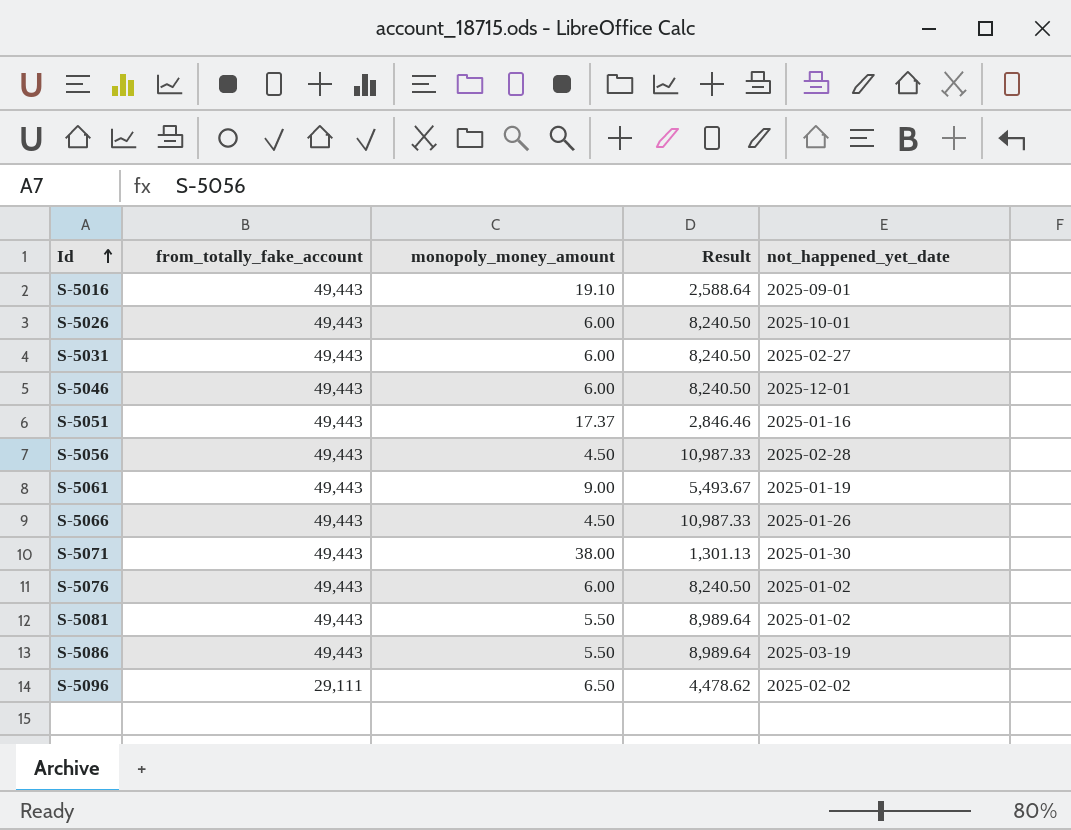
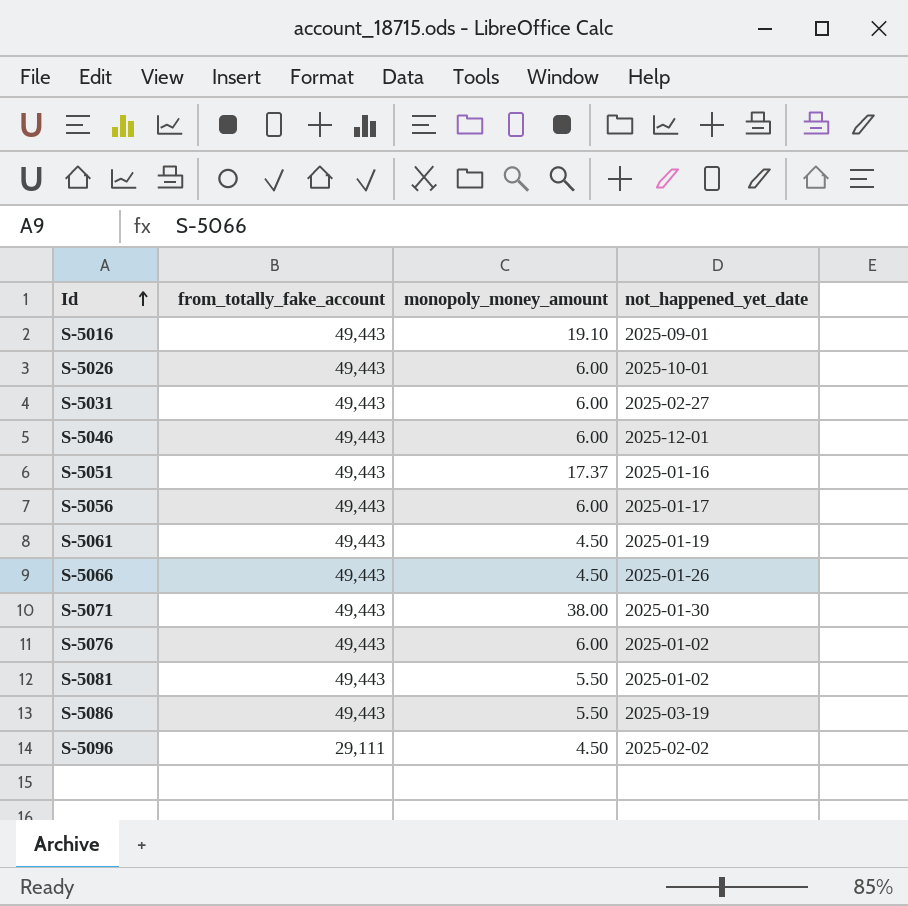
column Result | formula: [from_totally_fake_account] / [monopoly_money_amount] -> none
S-5056 | monopoly_money_amount: 4.50 -> 6.00
S-5056 | not_happened_yet_date: 2025-02-28 -> 2025-01-17
S-5061 | monopoly_money_amount: 9.00 -> 4.50
S-5096 | monopoly_money_amount: 6.50 -> 4.50

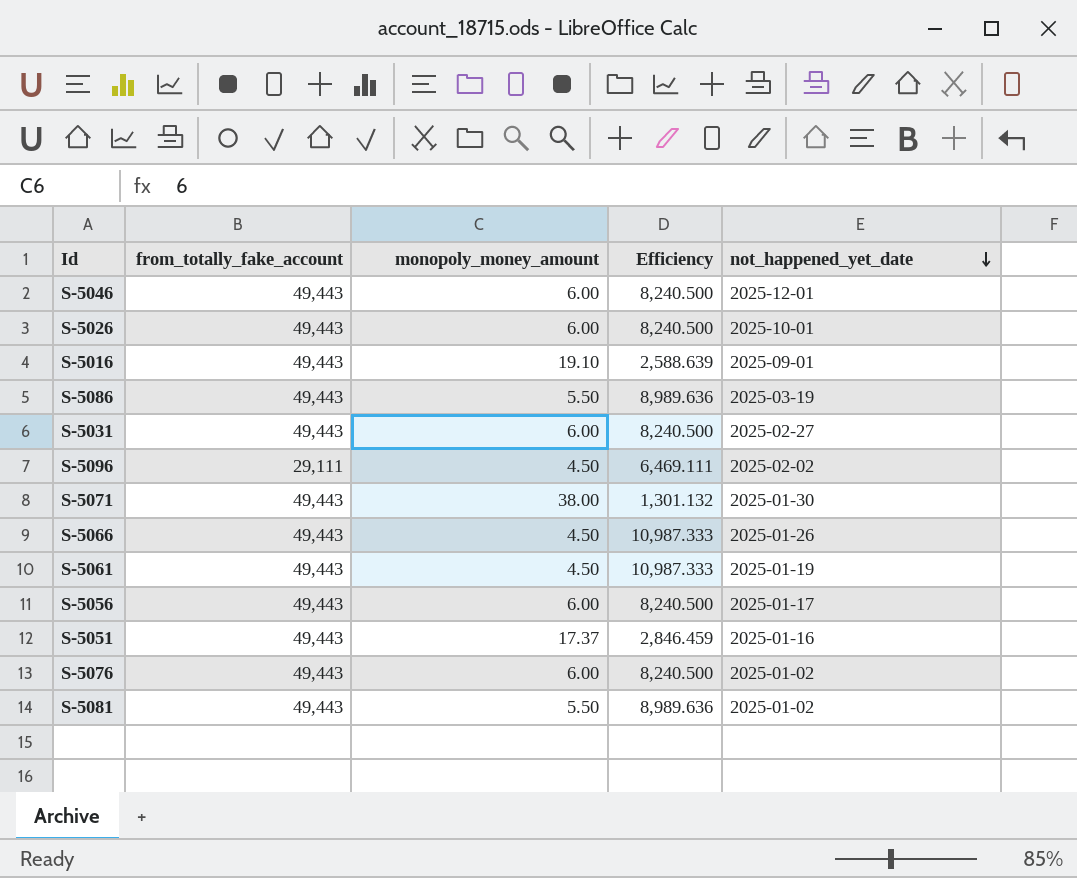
row order: Id ascending -> not_happened_yet_date descending
column Efficiency | formula: none -> [from_totally_fake_account] / [monopoly_money_amount]

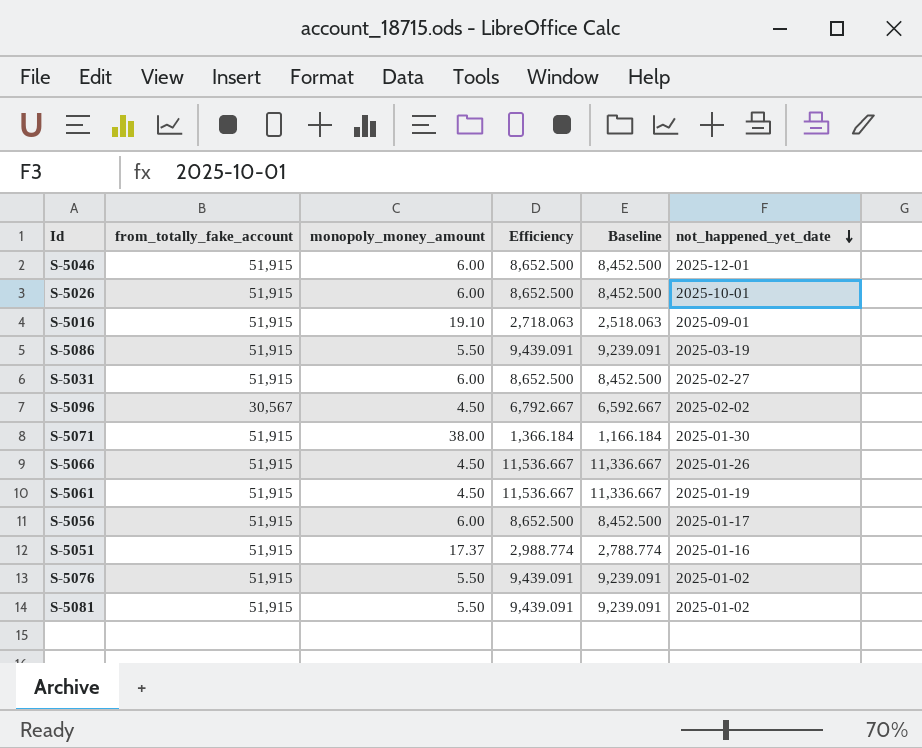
column Baseline | formula: none -> [Efficiency] - 200
S-5046 | from_totally_fake_account: 49,443 -> 51,915
S-5046 | Efficiency: 8,240.500 -> 8,652.500
S-5026 | from_totally_fake_account: 49,443 -> 51,915
S-5026 | Efficiency: 8,240.500 -> 8,652.500
S-5016 | from_totally_fake_account: 49,443 -> 51,915
S-5016 | Efficiency: 2,588.639 -> 2,718.063
S-5086 | from_totally_fake_account: 49,443 -> 51,915
S-5086 | Efficiency: 8,989.636 -> 9,439.091
S-5031 | from_totally_fake_account: 49,443 -> 51,915
S-5031 | Efficiency: 8,240.500 -> 8,652.500
S-5096 | from_totally_fake_account: 29,111 -> 30,567
S-5096 | Efficiency: 6,469.111 -> 6,792.667
S-5071 | from_totally_fake_account: 49,443 -> 51,915
S-5071 | Efficiency: 1,301.132 -> 1,366.184
S-5066 | from_totally_fake_account: 49,443 -> 51,915
S-5066 | Efficiency: 10,987.333 -> 11,536.667
S-5061 | from_totally_fake_account: 49,443 -> 51,915
S-5061 | Efficiency: 10,987.333 -> 11,536.667
S-5056 | from_totally_fake_account: 49,443 -> 51,915
S-5056 | Efficiency: 8,240.500 -> 8,652.500
S-5051 | from_totally_fake_account: 49,443 -> 51,915
S-5051 | Efficiency: 2,846.459 -> 2,988.774
S-5076 | from_totally_fake_account: 49,443 -> 51,915
S-5076 | monopoly_money_amount: 6.00 -> 5.50
S-5076 | Efficiency: 8,240.500 -> 9,439.091
S-5081 | from_totally_fake_account: 49,443 -> 51,915
S-5081 | Efficiency: 8,989.636 -> 9,439.091

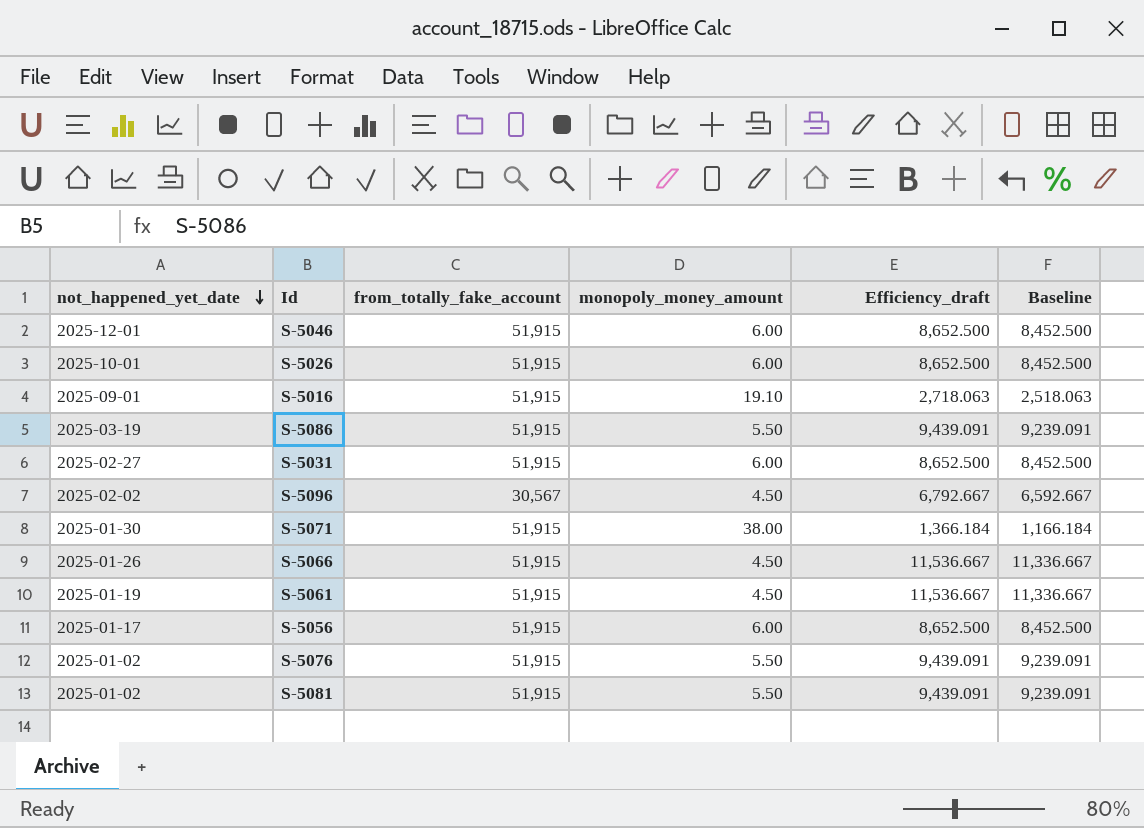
column not_happened_yet_date | position: 6 -> 1
column name: Efficiency -> Efficiency_draft
row S-5051: 51,915 | 17.37 | 2,988.774 | 2,788.774 | 2025-01-16 -> none

